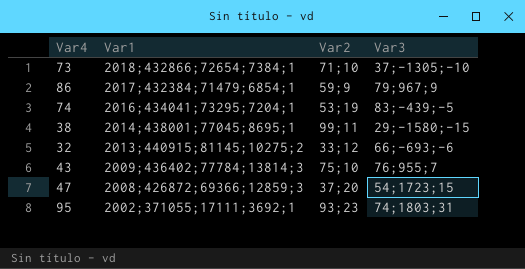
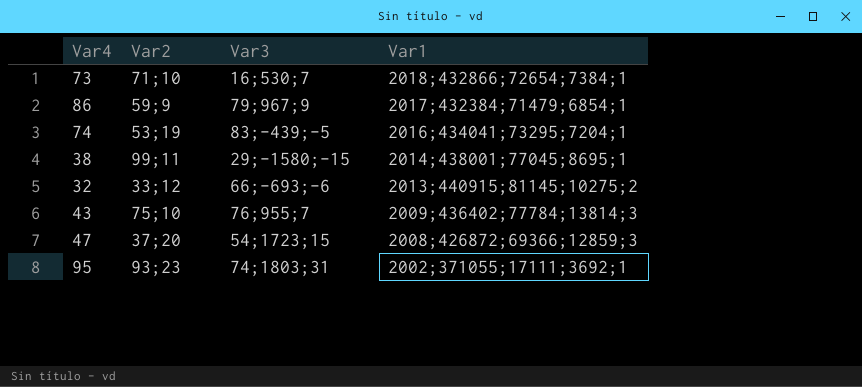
column Var1 | position: 2 -> 4
73 | Var3: 37;-1305;-10 -> 16;530;7

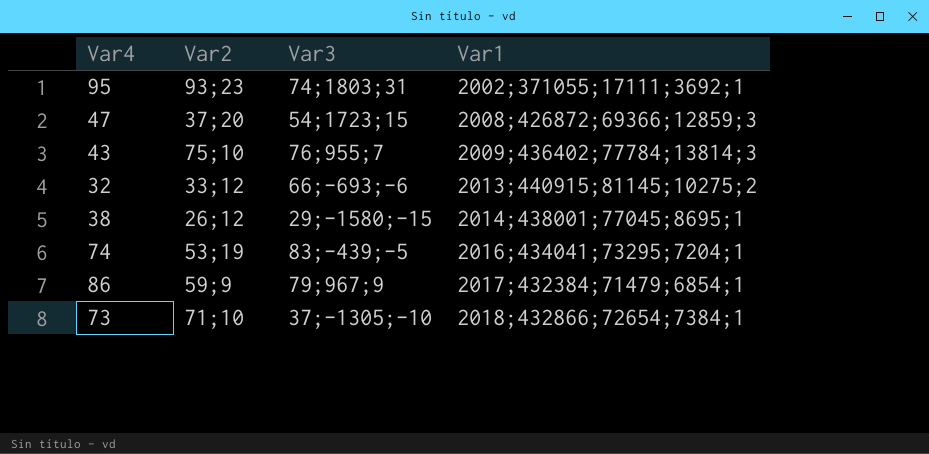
row order: Var1 descending -> Var1 ascending
38 | Var2: 99;11 -> 26;12
73 | Var3: 16;530;7 -> 37;-1305;-10

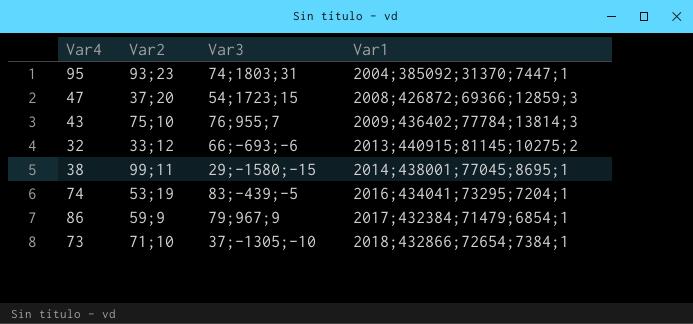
95 | Var1: 2002;371055;17111;3692;1 -> 2004;385092;31370;7447;1
38 | Var2: 26;12 -> 99;11

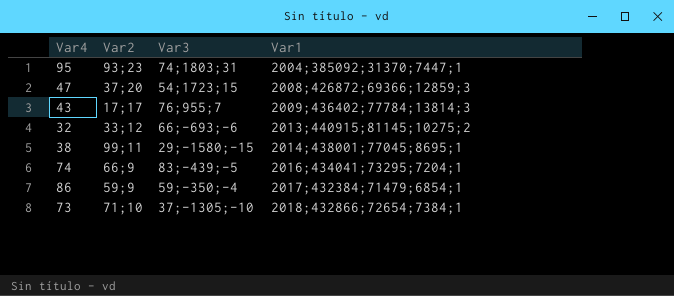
43 | Var2: 75;10 -> 17;17
74 | Var2: 53;19 -> 66;9
86 | Var3: 79;967;9 -> 59;-350;-4

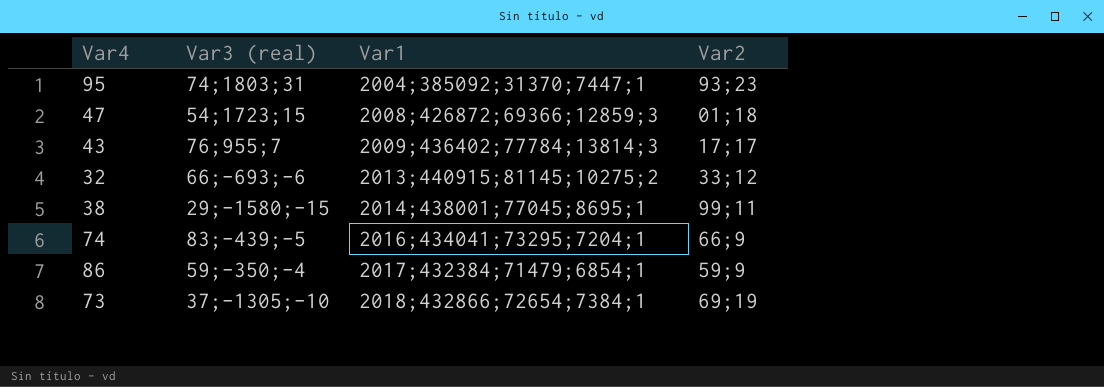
column name: Var3 -> Var3 (real)
column Var2 | position: 2 -> 4
47 | Var2: 37;20 -> 01;18
73 | Var2: 71;10 -> 69;19

